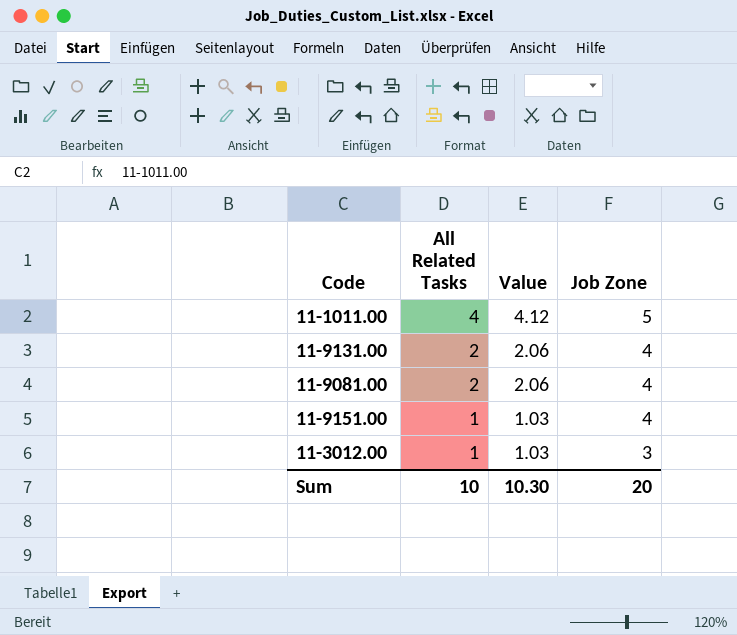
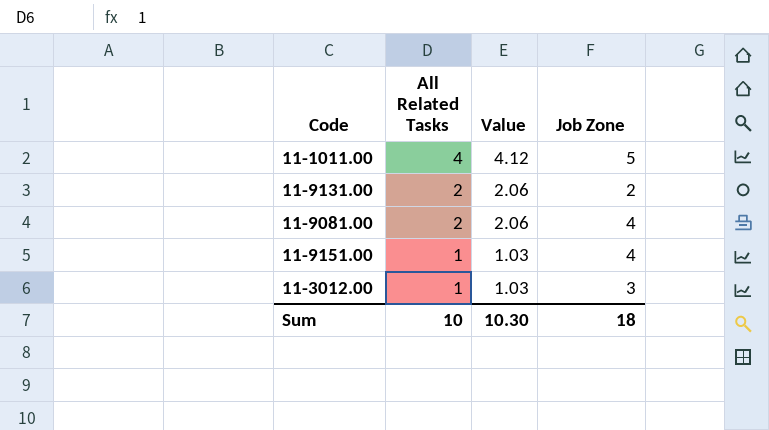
11-9131.00 | Job Zone: 4 -> 2
Sum | Job Zone: 20 -> 18

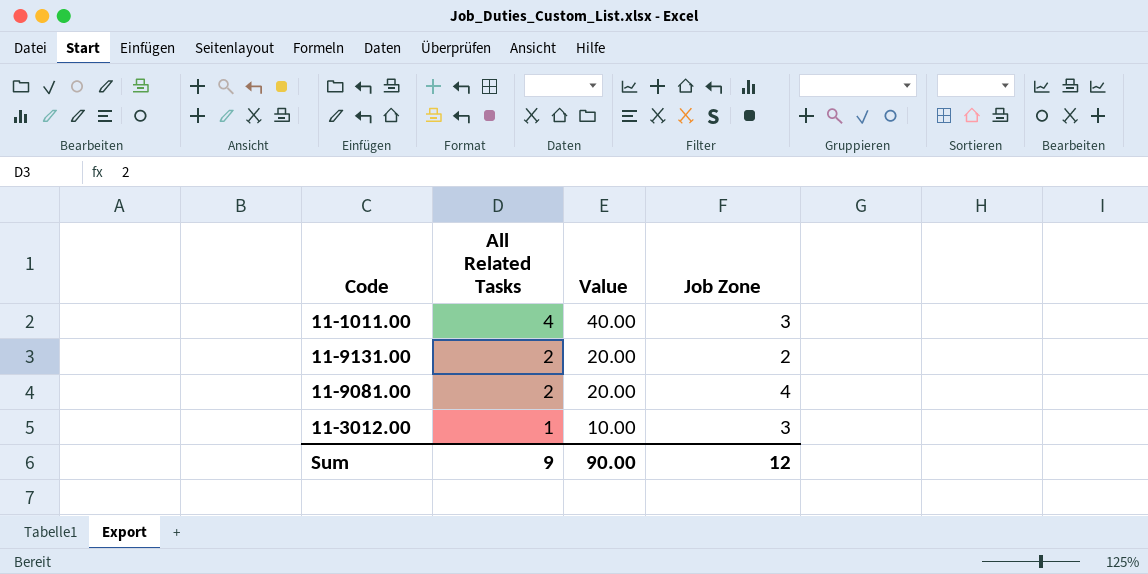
column Value | formula: [All Related Tasks] * 1.03 -> [All Related Tasks] * 10
row 11-9151.00: 1 | 1.03 | 4 -> none
11-1011.00 | Job Zone: 5 -> 3
Sum | All Related Tasks: 10 -> 9
Sum | Value: 10.30 -> 90.00
Sum | Job Zone: 18 -> 12

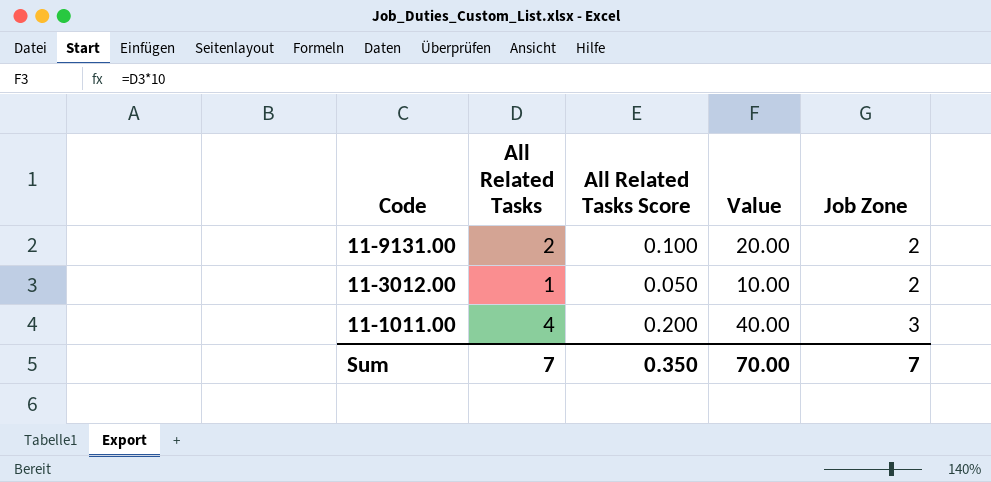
row order: All Related Tasks descending -> Code descending
column All Related Tasks Score | formula: none -> [All Related Tasks] * 0.05
row 11-9081.00: 2 | 20.00 | 4 -> none
11-3012.00 | Job Zone: 3 -> 2
Sum | All Related Tasks: 9 -> 7
Sum | Value: 90.00 -> 70.00
Sum | Job Zone: 12 -> 7

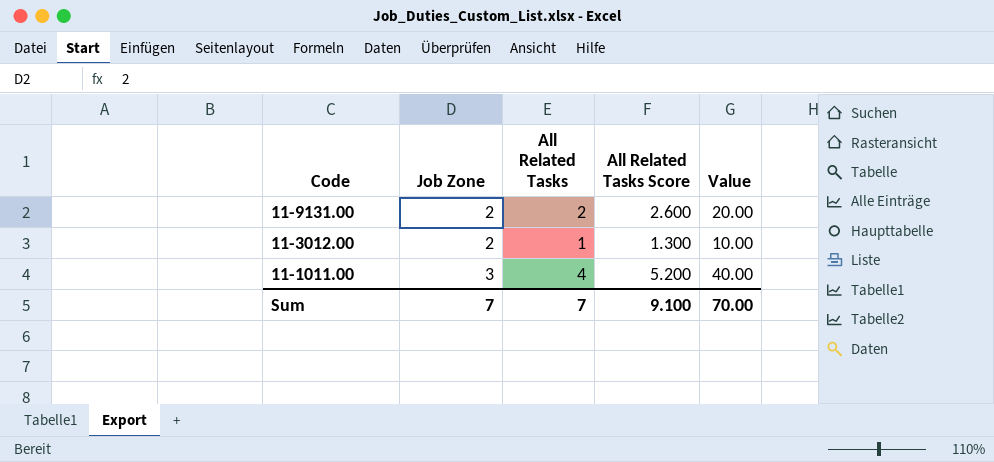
column Job Zone | position: 5 -> 2
column All Related Tasks Score | formula: [All Related Tasks] * 0.05 -> [All Related Tasks] * 1.3
Sum | All Related Tasks Score: 0.350 -> 9.100

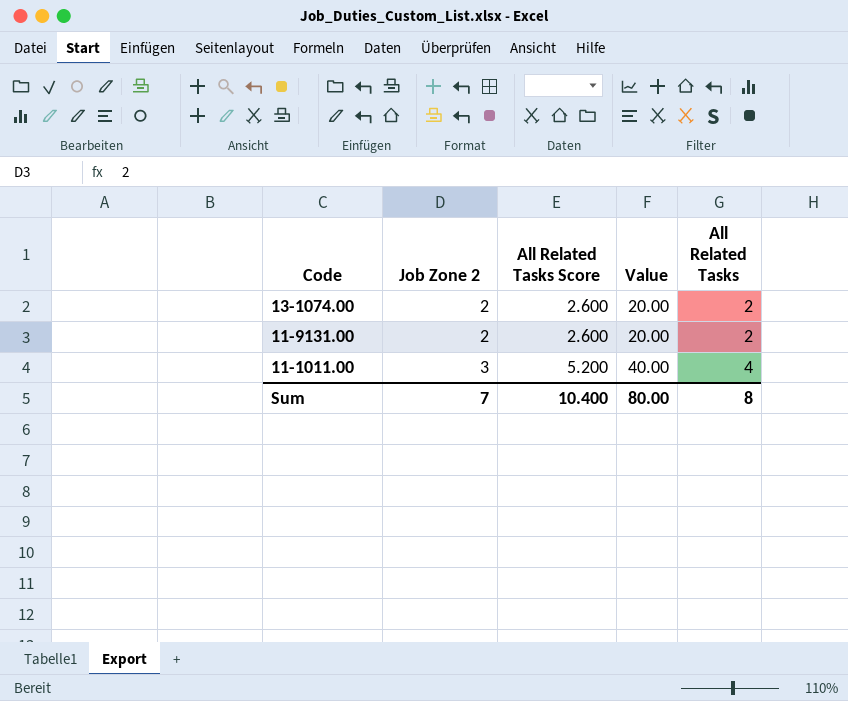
column name: Job Zone -> Job Zone 2
column All Related Tasks | position: 3 -> 5
row 11-3012.00: 2 | 1 | 1.300 | 10.00 -> none
row 13-1074.00: none -> 2 | 2.600 | 20.00 | 2
Sum | All Related Tasks Score: 9.100 -> 10.400
Sum | Value: 70.00 -> 80.00
Sum | All Related Tasks: 7 -> 8

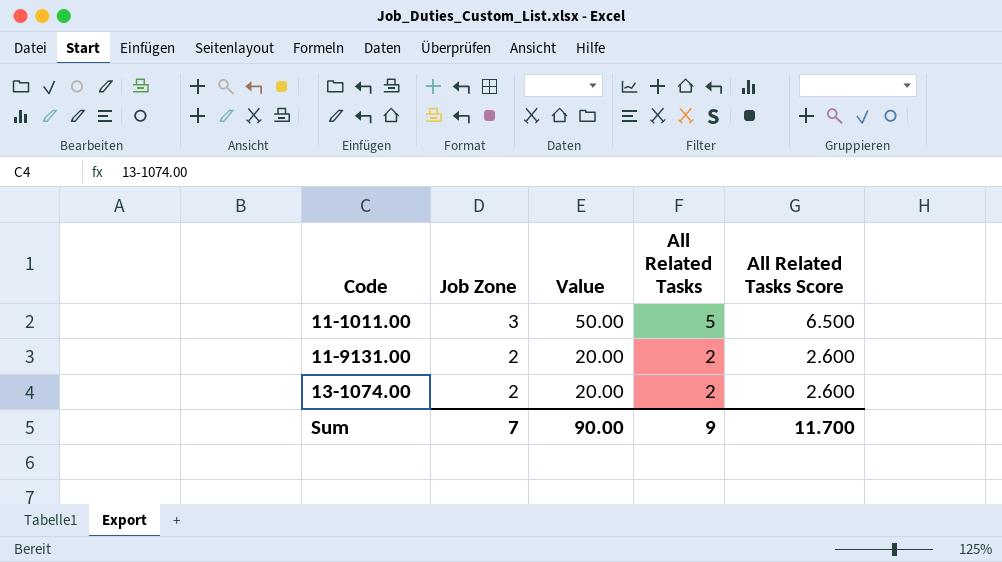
row order: Code descending -> Code ascending
column name: Job Zone 2 -> Job Zone
column All Related Tasks Score | position: 3 -> 5
11-1011.00 | Value: 40.00 -> 50.00
11-1011.00 | All Related Tasks: 4 -> 5
11-1011.00 | All Related Tasks Score: 5.200 -> 6.500
Sum | Value: 80.00 -> 90.00
Sum | All Related Tasks: 8 -> 9
Sum | All Related Tasks Score: 10.400 -> 11.700

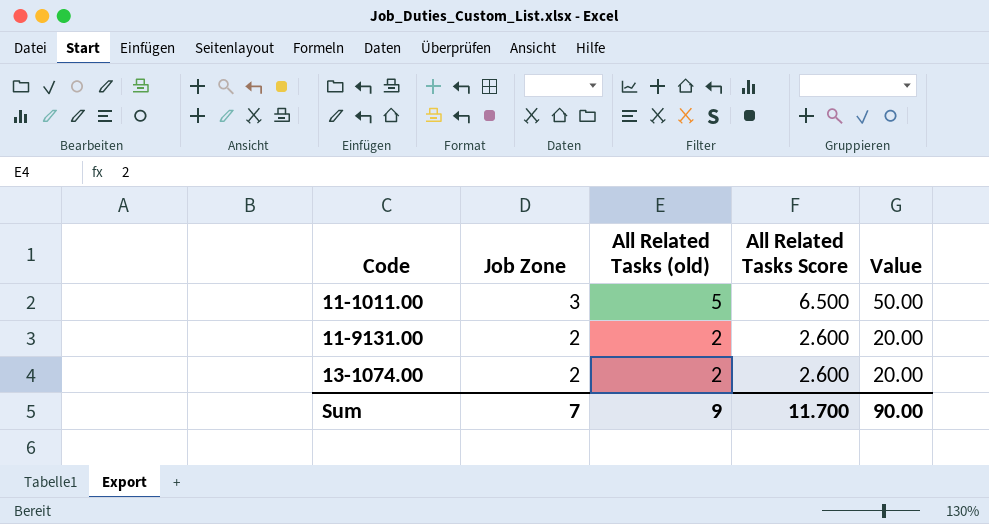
column name: All Related Tasks -> All Related Tasks (old)
column Value | position: 3 -> 5

